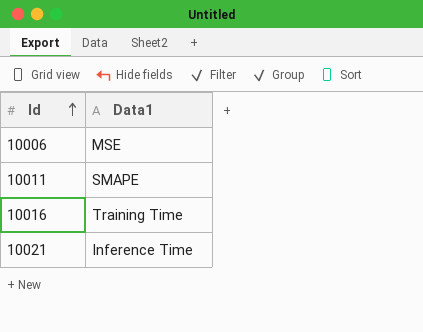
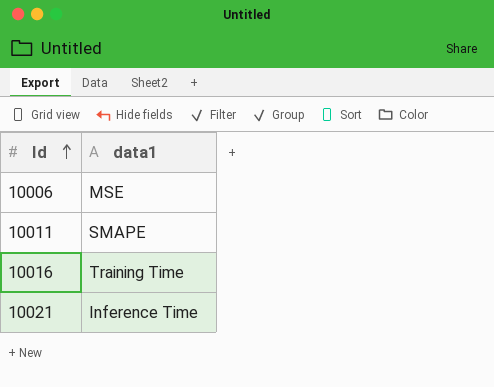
column name: Data1 -> data1

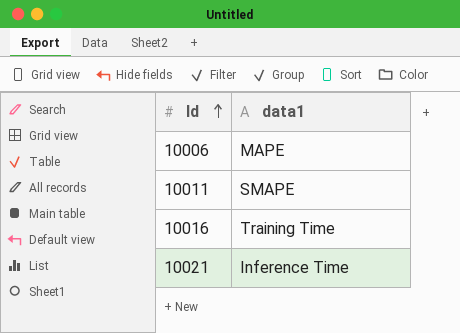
10006 | data1: MSE -> MAPE

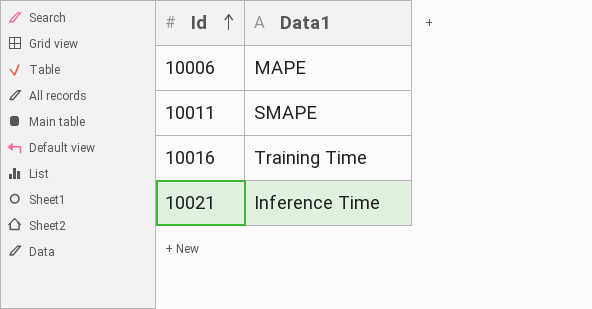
column name: data1 -> Data1

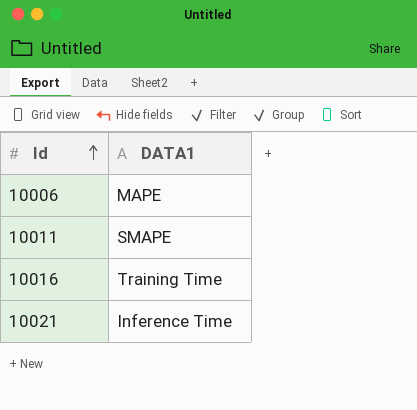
column name: Data1 -> DATA1

